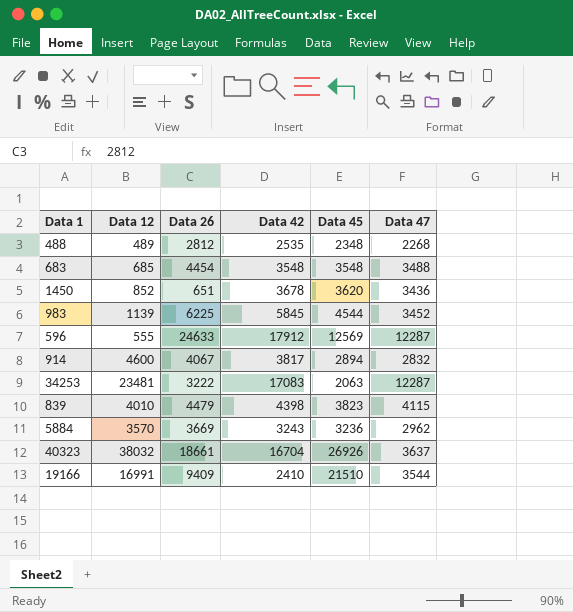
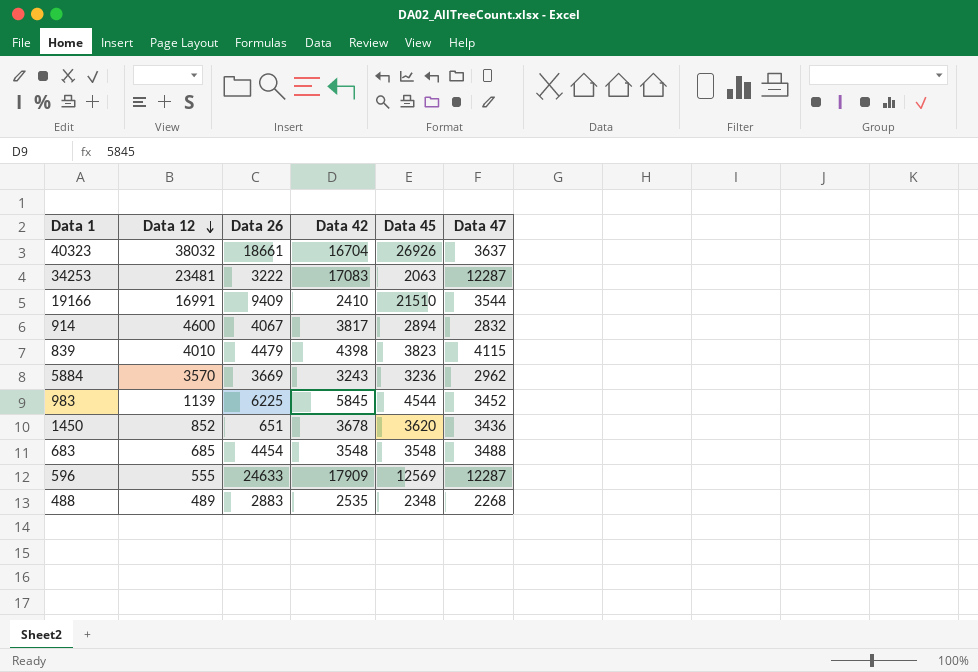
row order: none -> Data 12 descending
596 | Data 42: 17912 -> 17909
488 | Data 26: 2812 -> 2883

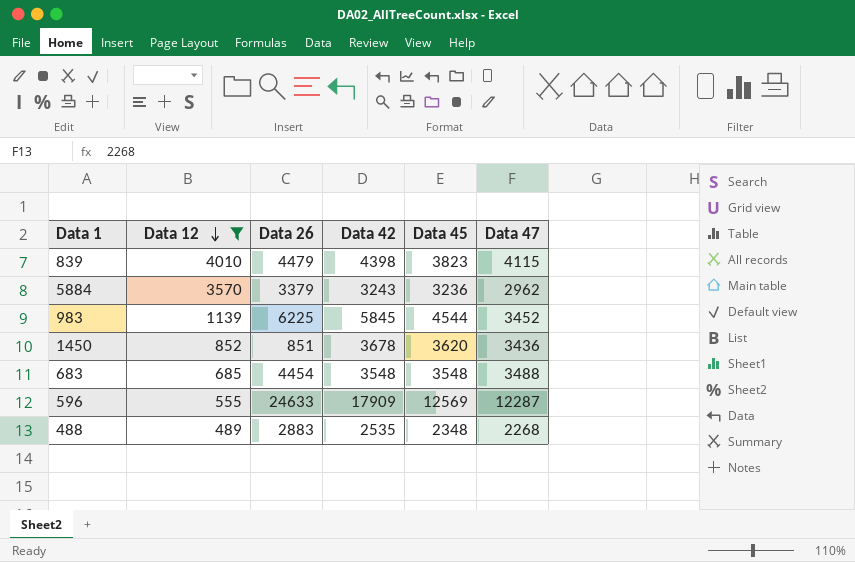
filter: none -> Data 12 <= 4010
5884 | Data 26: 3669 -> 3379
1450 | Data 26: 651 -> 851

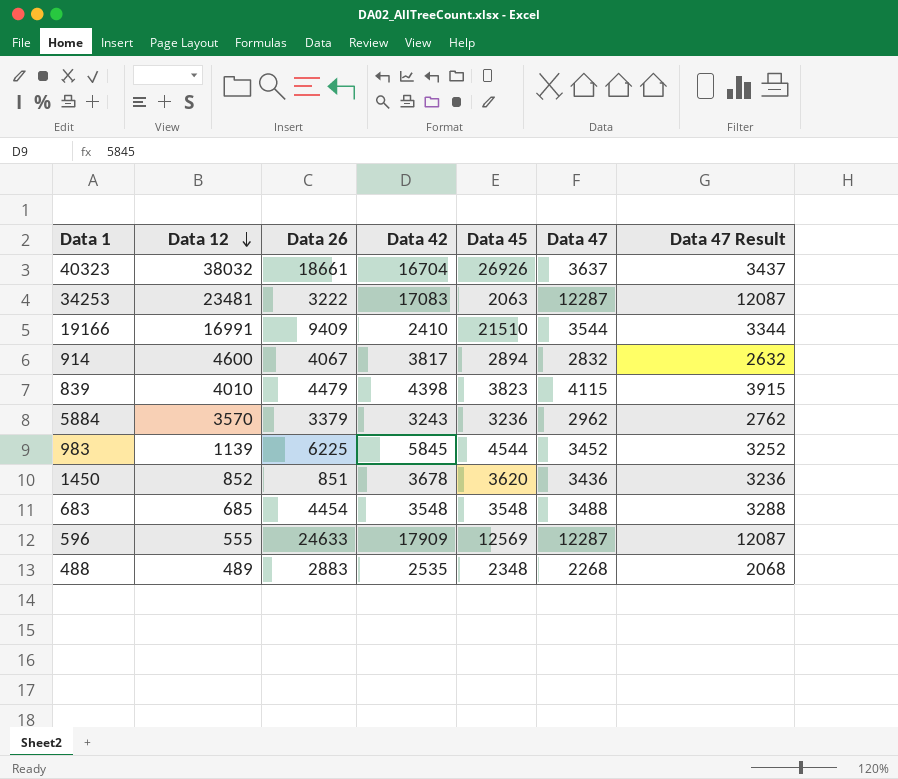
filter: Data 12 <= 4010 -> none
column Data 47 Result | formula: none -> [Data 47] - 200

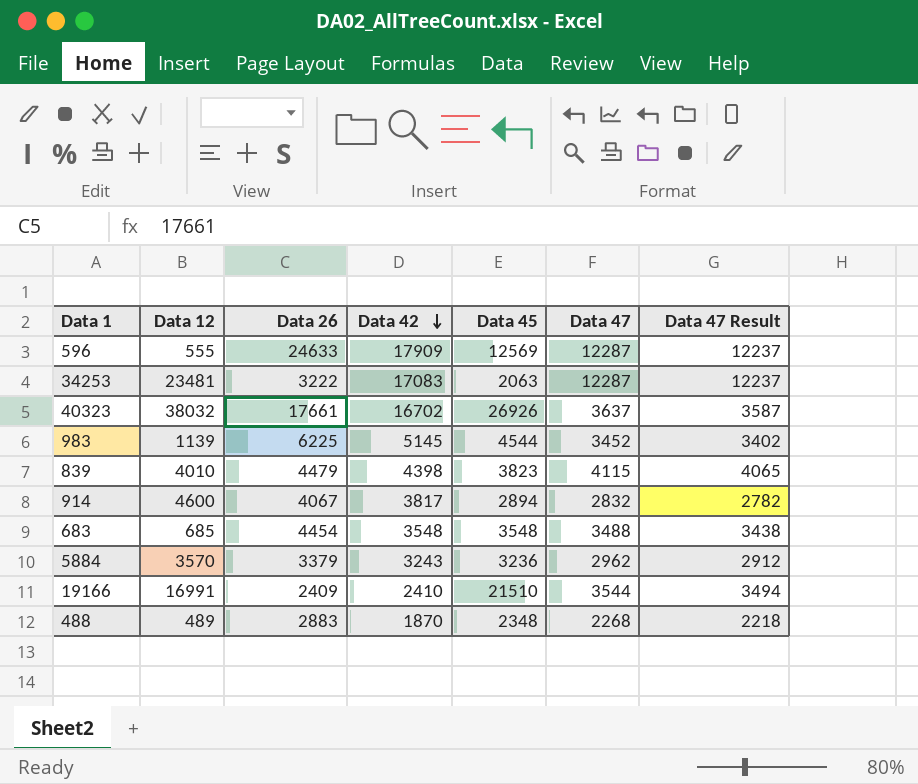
row order: Data 12 descending -> Data 42 descending
column Data 47 Result | formula: [Data 47] - 200 -> [Data 47] - 50
row 1450: 852 | 851 | 3678 | 3620 | 3436 | 3236 -> none
40323 | Data 26: 18661 -> 17661
40323 | Data 42: 16704 -> 16702
983 | Data 42: 5845 -> 5145
19166 | Data 26: 9409 -> 2409
488 | Data 42: 2535 -> 1870

